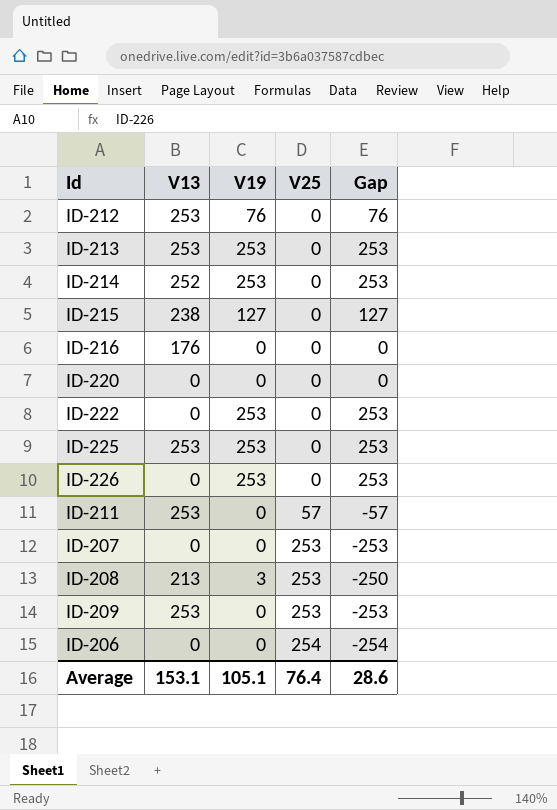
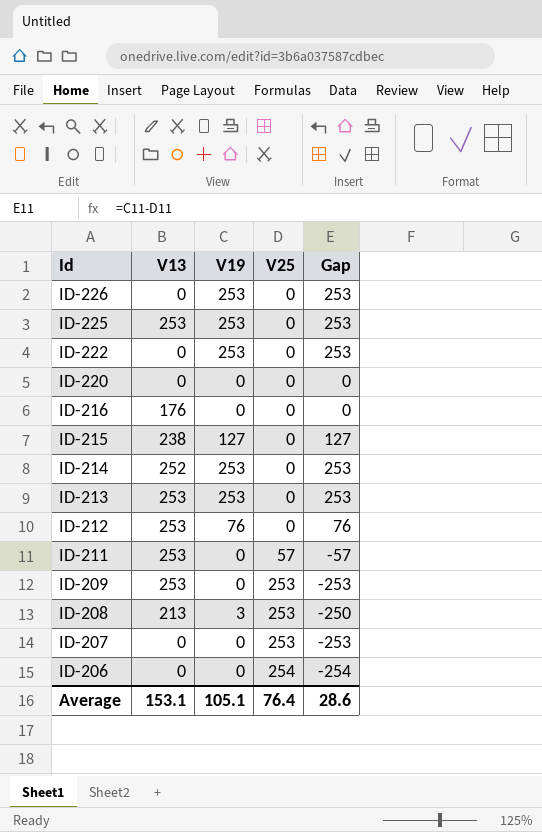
row order: V25 ascending -> Id descending

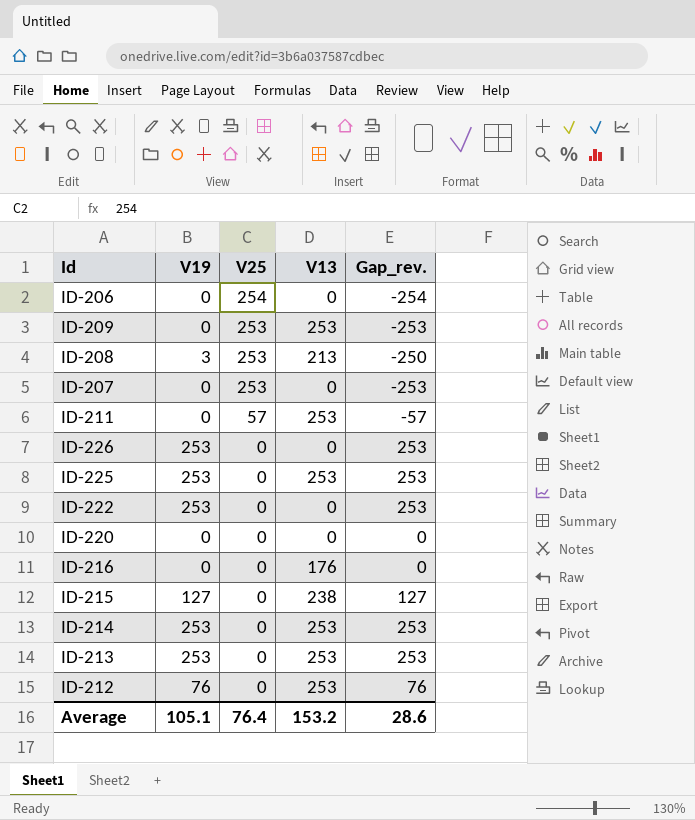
row order: Id descending -> V25 descending
column V13 | position: 2 -> 4
column name: Gap -> Gap_rev.
ID-214 | V13: 252 -> 253
Average | V13: 153.1 -> 153.2

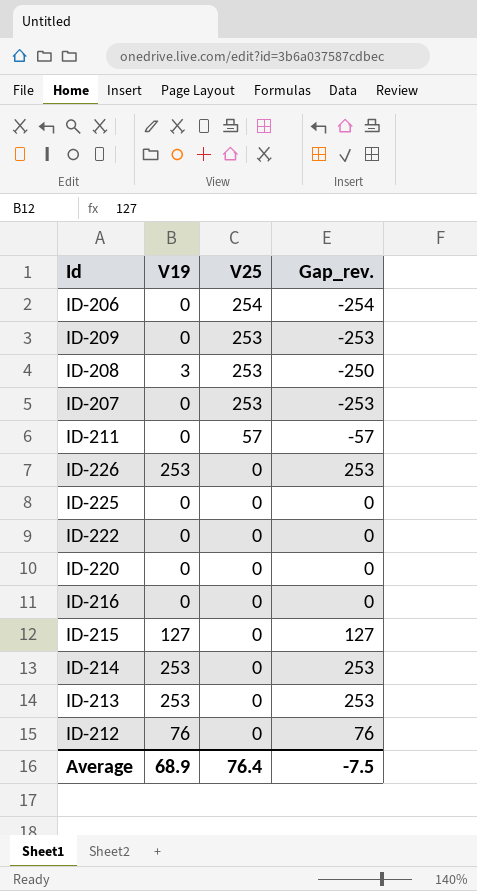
column V13 | position: 4 -> none
ID-225 | V19: 253 -> 0
ID-225 | Gap_rev.: 253 -> 0
ID-222 | V19: 253 -> 0
ID-222 | Gap_rev.: 253 -> 0
Average | V19: 105.1 -> 68.9
Average | Gap_rev.: 28.6 -> -7.5

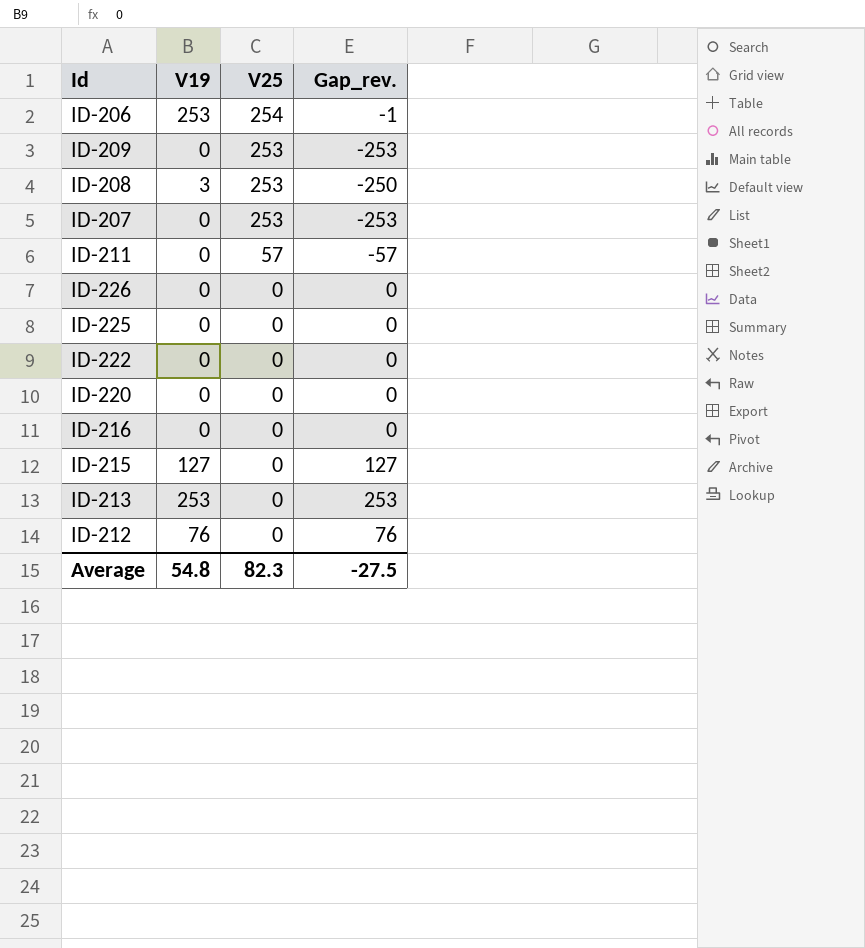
row ID-214: 253 | 0 | 253 -> none
ID-206 | V19: 0 -> 253
ID-206 | Gap_rev.: -254 -> -1
ID-226 | V19: 253 -> 0
ID-226 | Gap_rev.: 253 -> 0
Average | V19: 68.9 -> 54.8
Average | V25: 76.4 -> 82.3
Average | Gap_rev.: -7.5 -> -27.5

